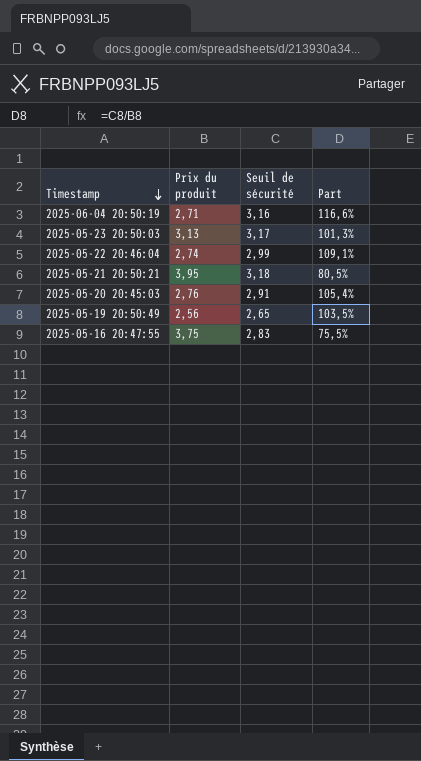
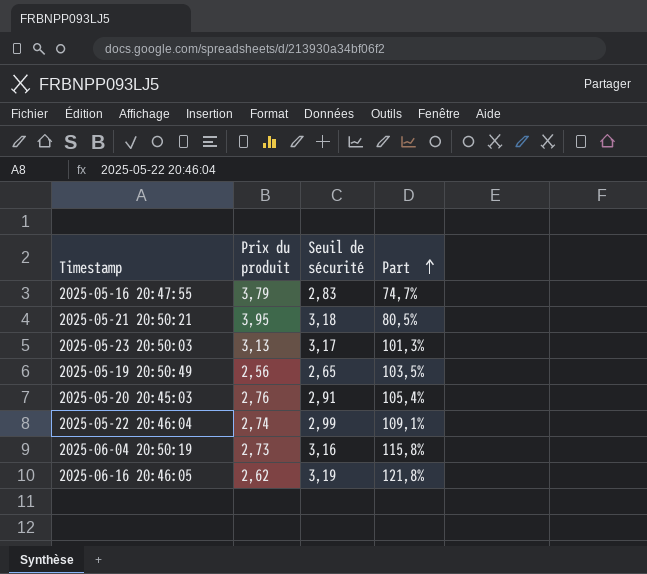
row order: Timestamp descending -> Part ascending
2025-05-16 20:47:55 | Prix du produit: 3,75 -> 3,79
2025-05-16 20:47:55 | Part: 75,5% -> 74,7%
2025-06-04 20:50:19 | Prix du produit: 2,71 -> 2,73
2025-06-04 20:50:19 | Part: 116,6% -> 115,8%
row 2025-06-16 20:46:05: none -> 2,62 | 3,19 | 121,8%

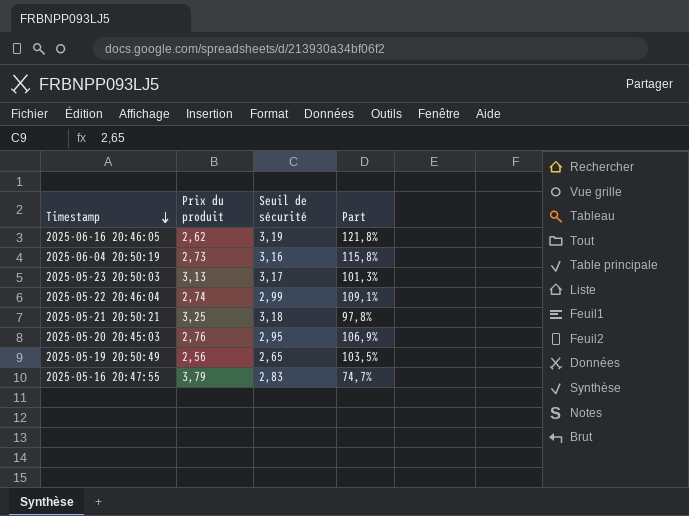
row order: Part ascending -> Timestamp descending
2025-05-21 20:50:21 | Prix du produit: 3,95 -> 3,25
2025-05-21 20:50:21 | Part: 80,5% -> 97,8%
2025-05-20 20:45:03 | Seuil de sécurité: 2,91 -> 2,95
2025-05-20 20:45:03 | Part: 105,4% -> 106,9%

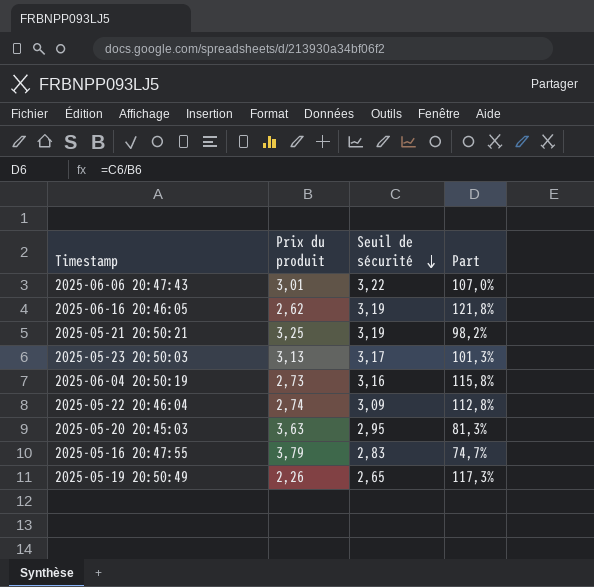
row order: Timestamp descending -> Seuil de sécurité descending
row 2025-06-06 20:47:43: none -> 3,01 | 3,22 | 107,0%
2025-05-21 20:50:21 | Seuil de sécurité: 3,18 -> 3,19
2025-05-21 20:50:21 | Part: 97,8% -> 98,2%
2025-05-22 20:46:04 | Seuil de sécurité: 2,99 -> 3,09
2025-05-22 20:46:04 | Part: 109,1% -> 112,8%
2025-05-20 20:45:03 | Prix du produit: 2,76 -> 3,63
2025-05-20 20:45:03 | Part: 106,9% -> 81,3%
2025-05-19 20:50:49 | Prix du produit: 2,56 -> 2,26
2025-05-19 20:50:49 | Part: 103,5% -> 117,3%

